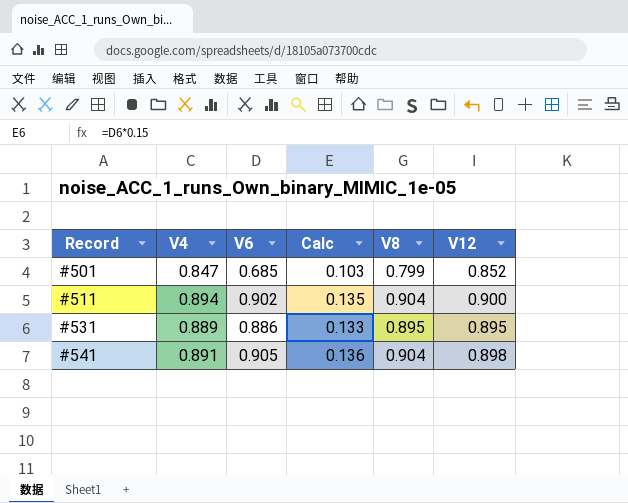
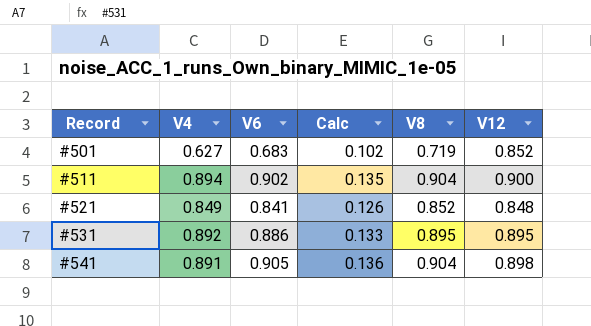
#501 | V4: 0.847 -> 0.627
#501 | V6: 0.685 -> 0.683
#501 | Calc: 0.103 -> 0.102
#501 | V8: 0.799 -> 0.719
row #521: none -> 0.849 | 0.841 | 0.126 | 0.852 | 0.848
#531 | V4: 0.889 -> 0.892

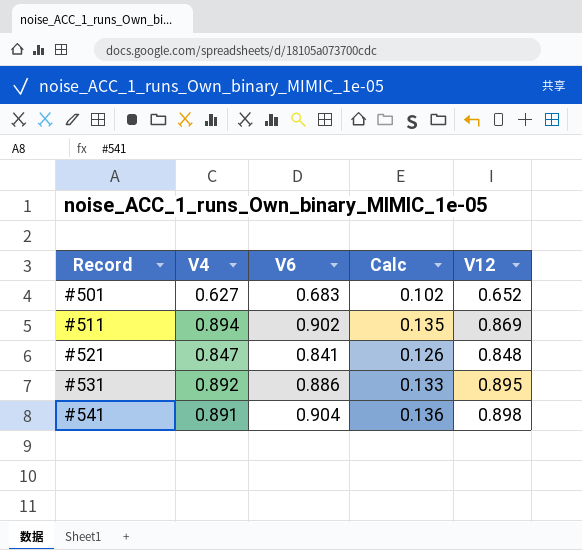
column V8 | position: 5 -> none
#501 | V12: 0.852 -> 0.652
#511 | V12: 0.900 -> 0.869
#521 | V4: 0.849 -> 0.847
#541 | V6: 0.905 -> 0.904

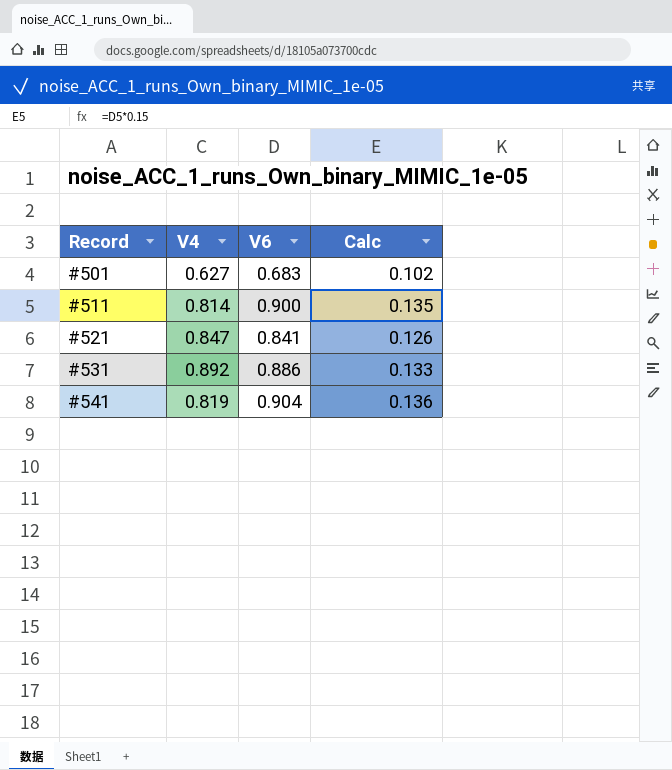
column V12 | position: 5 -> none
#511 | V4: 0.894 -> 0.814
#511 | V6: 0.902 -> 0.900
#541 | V4: 0.891 -> 0.819

